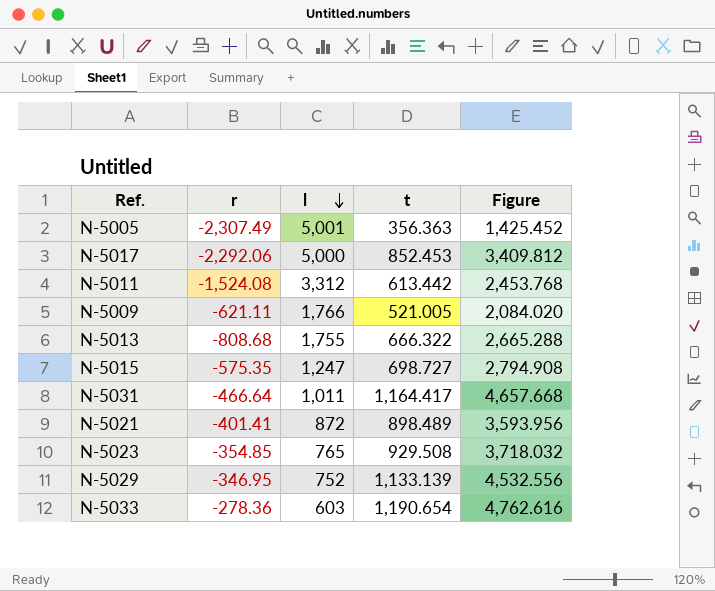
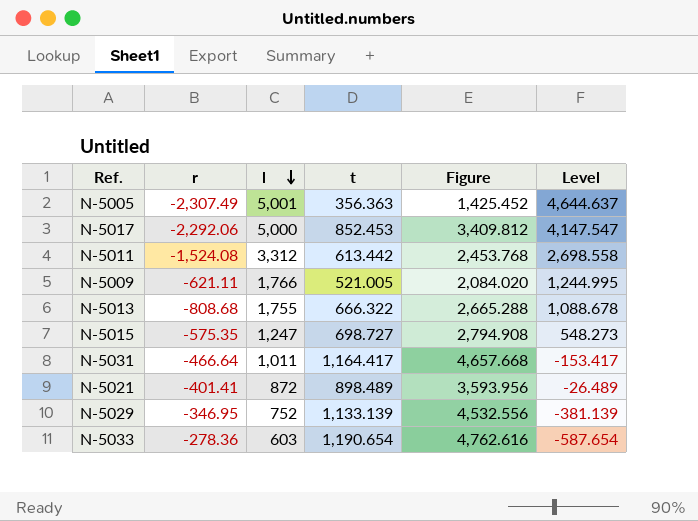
column Level | formula: none -> [l] - [t]
row N-5023: -354.85 | 765 | 929.508 | 3,718.032 -> none

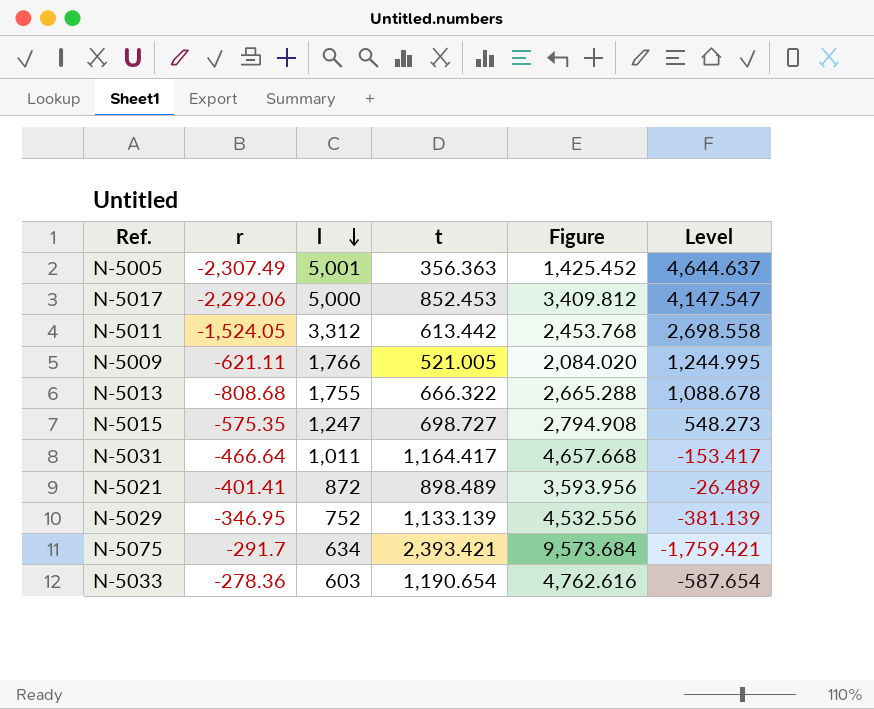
N-5011 | r: -1,524.08 -> -1,524.05
row N-5075: none -> -291.7 | 634 | 2,393.421 | 9,573.684 | -1,759.421

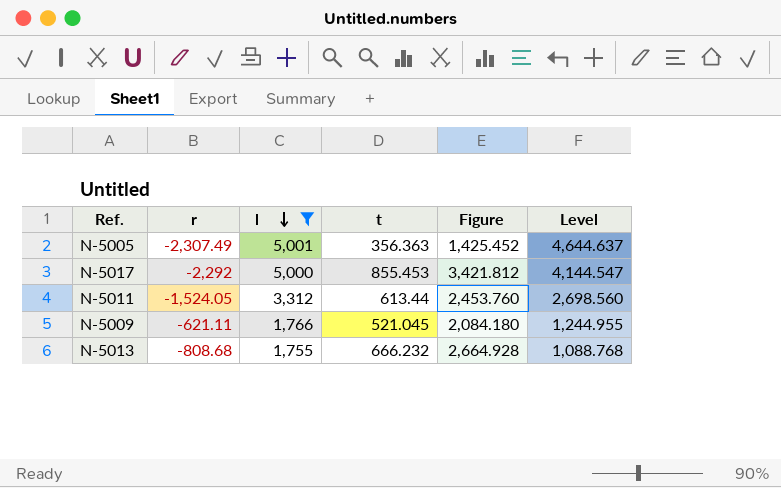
filter: none -> l >= 1,755
N-5017 | r: -2,292.06 -> -2,292
N-5017 | t: 852.453 -> 855.453
N-5017 | Figure: 3,409.812 -> 3,421.812
N-5017 | Level: 4,147.547 -> 4,144.547
N-5011 | t: 613.442 -> 613.44
N-5011 | Figure: 2,453.768 -> 2,453.760
N-5011 | Level: 2,698.558 -> 2,698.560
N-5009 | t: 521.005 -> 521.045
N-5009 | Figure: 2,084.020 -> 2,084.180
N-5009 | Level: 1,244.995 -> 1,244.955
N-5013 | t: 666.322 -> 666.232
N-5013 | Figure: 2,665.288 -> 2,664.928
N-5013 | Level: 1,088.678 -> 1,088.768

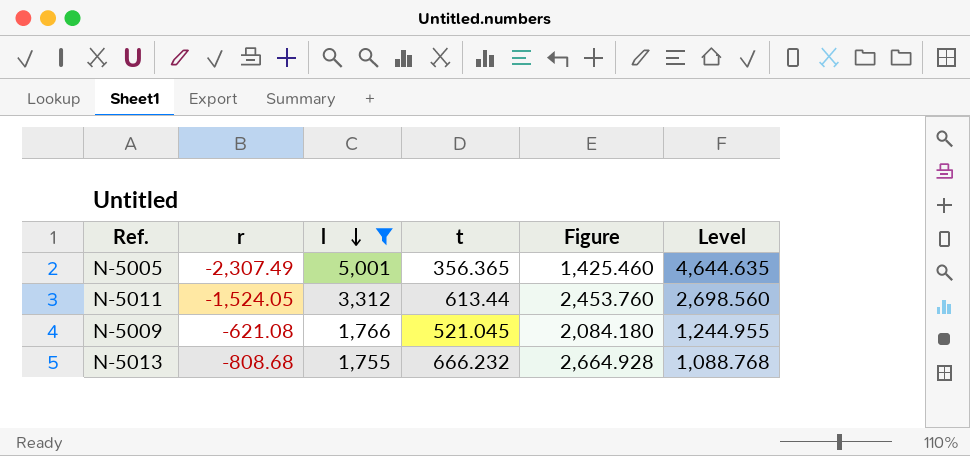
row N-5017: -2,292 | 5,000 | 855.453 | 3,421.812 | 4,144.547 -> none
N-5005 | t: 356.363 -> 356.365
N-5005 | Figure: 1,425.452 -> 1,425.460
N-5005 | Level: 4,644.637 -> 4,644.635
N-5009 | r: -621.11 -> -621.08

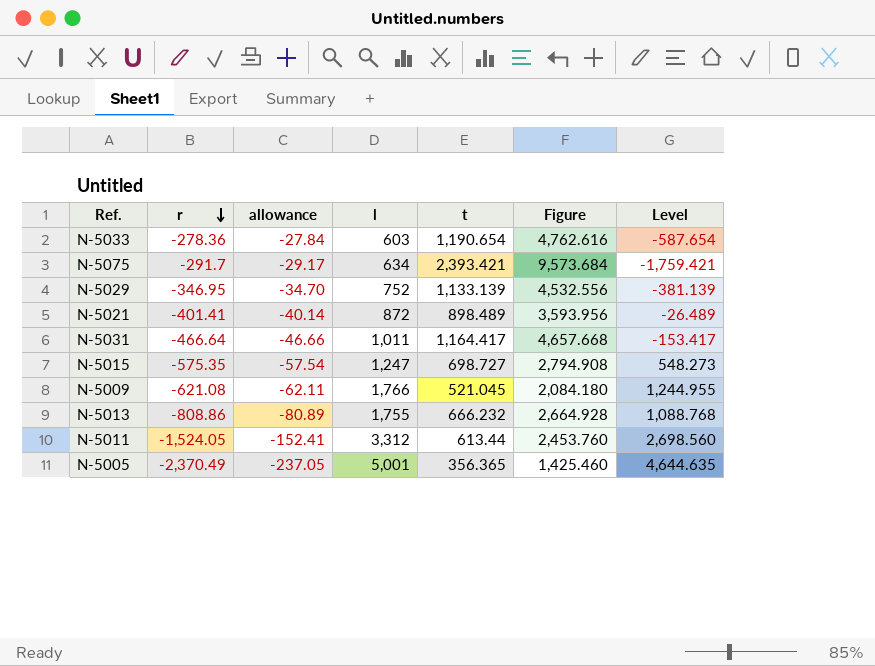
filter: l >= 1,755 -> none
row order: l descending -> r descending
column allowance | formula: none -> [r] * 0.1
N-5013 | r: -808.68 -> -808.86
N-5005 | r: -2,307.49 -> -2,370.49

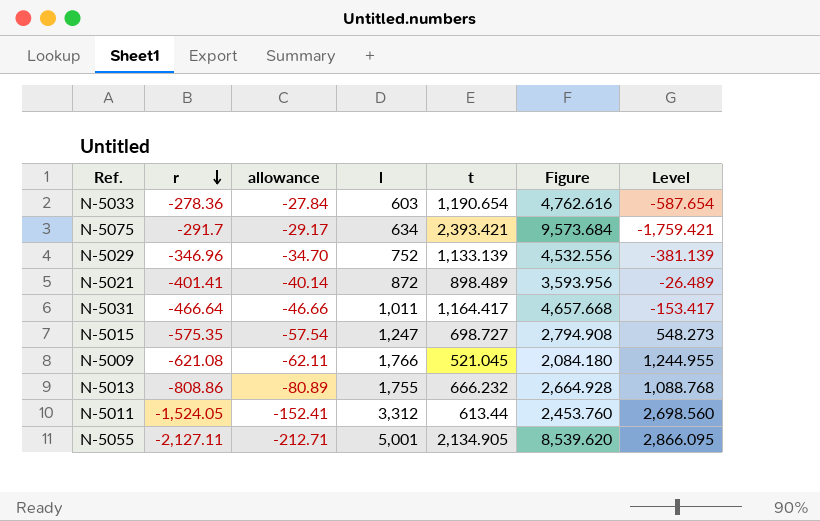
row N-5005: -2,370.49 | -237.05 | 5,001 | 356.365 | 1,425.460 | 4,644.635 -> none
N-5029 | r: -346.95 -> -346.96
row N-5055: none -> -2,127.11 | -212.71 | 5,001 | 2,134.905 | 8,539.620 | 2,866.095

